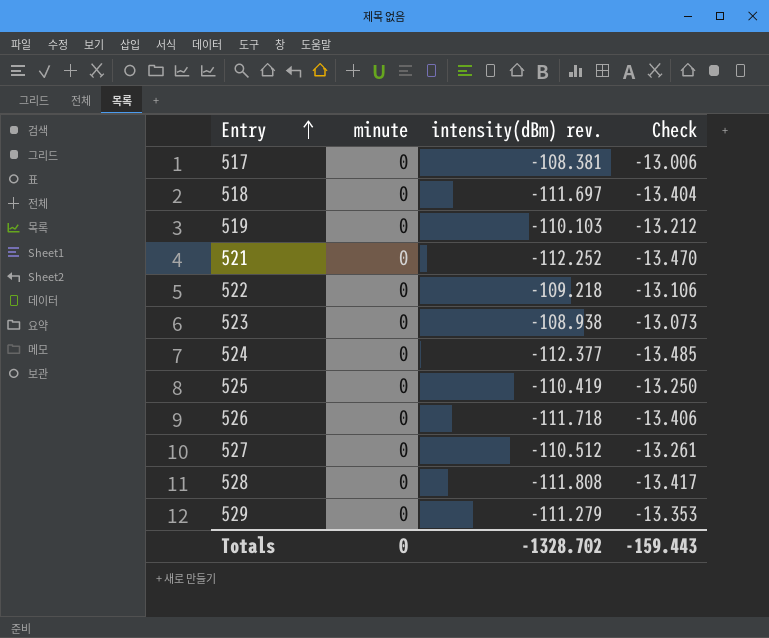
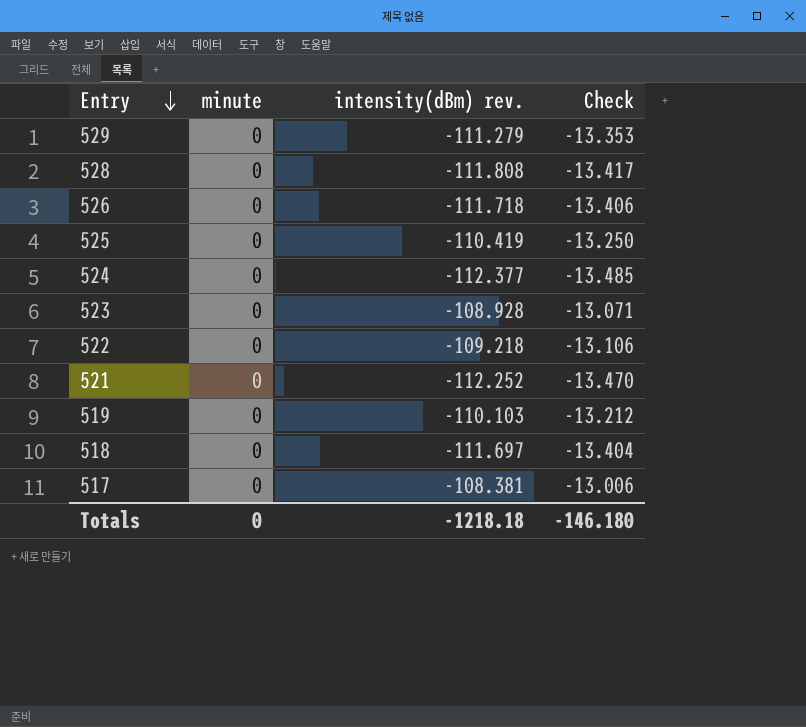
row order: Entry ascending -> Entry descending
row 527: 0 | -110.512 | -13.261 -> none
523 | intensity(dBm) rev.: -108.938 -> -108.928
523 | Check: -13.073 -> -13.071
Totals | intensity(dBm) rev.: -1328.702 -> -1218.18
Totals | Check: -159.443 -> -146.180

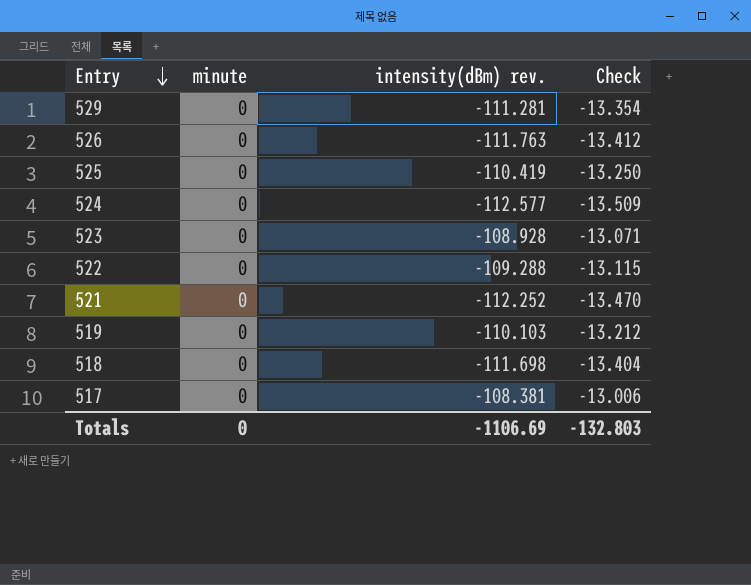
row 528: 0 | -111.808 | -13.417 -> none
529 | intensity(dBm) rev.: -111.279 -> -111.281
529 | Check: -13.353 -> -13.354
526 | intensity(dBm) rev.: -111.718 -> -111.763
526 | Check: -13.406 -> -13.412
524 | intensity(dBm) rev.: -112.377 -> -112.577
524 | Check: -13.485 -> -13.509
522 | intensity(dBm) rev.: -109.218 -> -109.288
522 | Check: -13.106 -> -13.115
518 | intensity(dBm) rev.: -111.697 -> -111.698
Totals | intensity(dBm) rev.: -1218.18 -> -1106.69
Totals | Check: -146.180 -> -132.803

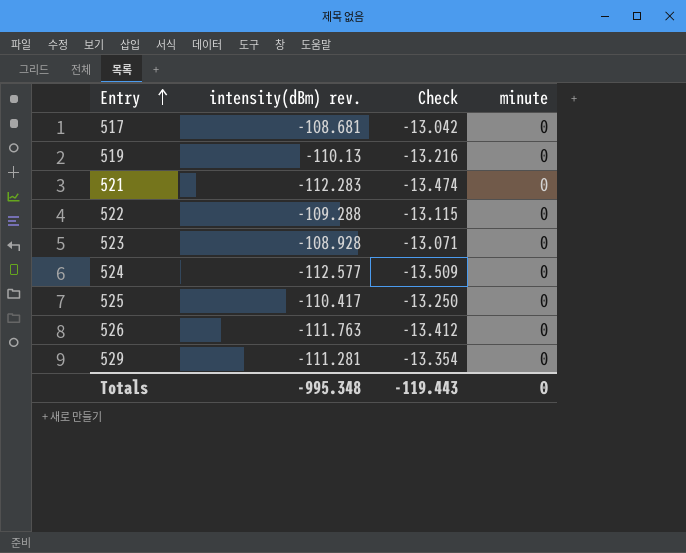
row order: Entry descending -> Entry ascending
column minute | position: 2 -> 4
row 518: 0 | -111.698 | -13.404 -> none
517 | intensity(dBm) rev.: -108.381 -> -108.681
517 | Check: -13.006 -> -13.042
519 | intensity(dBm) rev.: -110.103 -> -110.13
519 | Check: -13.212 -> -13.216
521 | intensity(dBm) rev.: -112.252 -> -112.283
521 | Check: -13.470 -> -13.474
525 | intensity(dBm) rev.: -110.419 -> -110.417
Totals | intensity(dBm) rev.: -1106.69 -> -995.348
Totals | Check: -132.803 -> -119.443

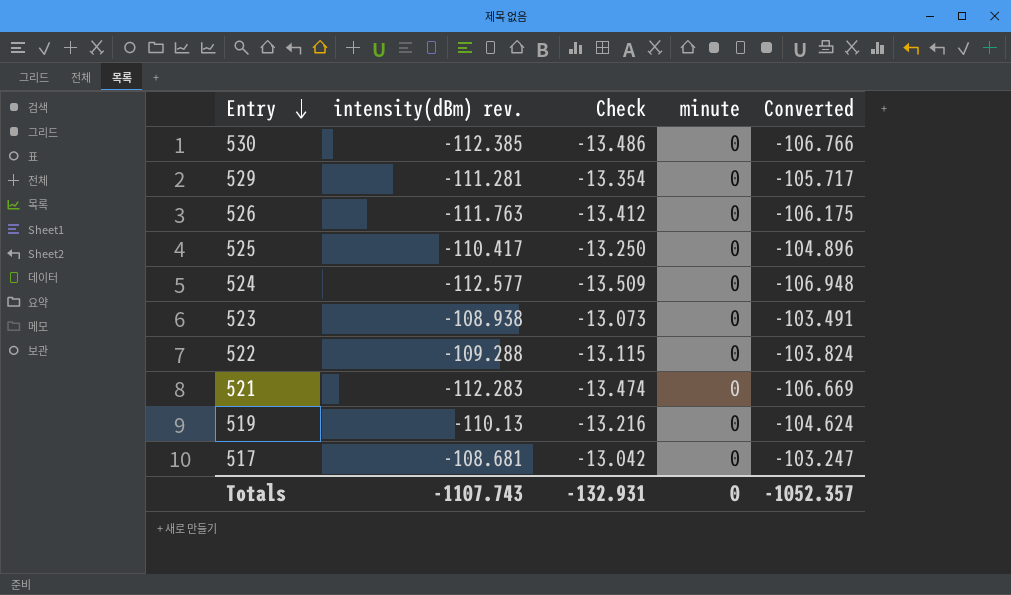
row order: Entry ascending -> Entry descending
column Converted | formula: none -> [intensity(dBm) rev.] * 0.95
row 530: none -> -112.385 | -13.486 | 0 | -106.766
523 | intensity(dBm) rev.: -108.928 -> -108.938
523 | Check: -13.071 -> -13.073
Totals | intensity(dBm) rev.: -995.348 -> -1107.743
Totals | Check: -119.443 -> -132.931

